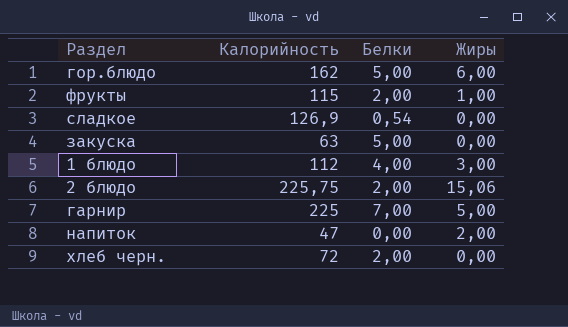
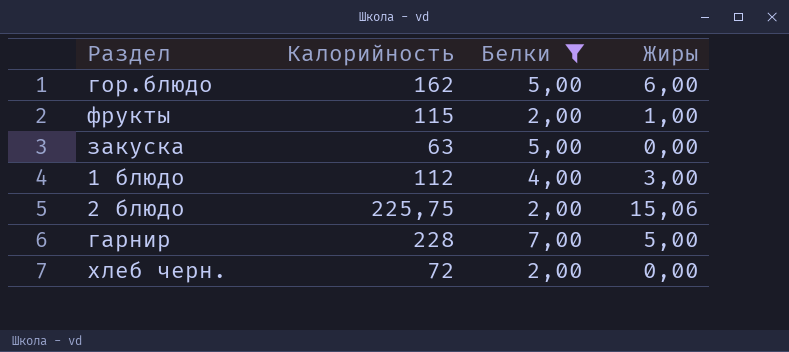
filter: none -> Белки >= 2,00
гарнир | Калорийность: 225 -> 228

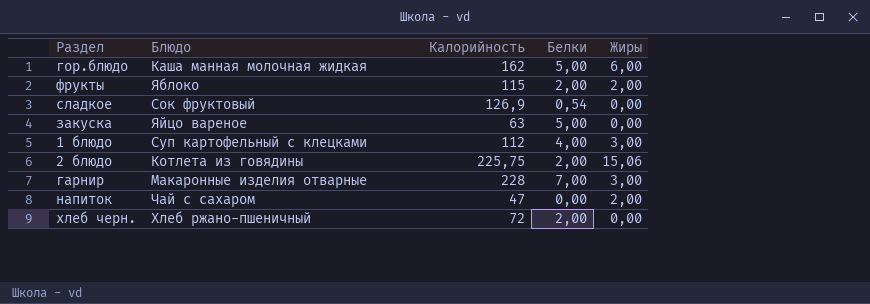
filter: Белки >= 2,00 -> none
column Блюдо | position: none -> 2
фрукты | Жиры: 1,00 -> 2,00
гарнир | Жиры: 5,00 -> 3,00

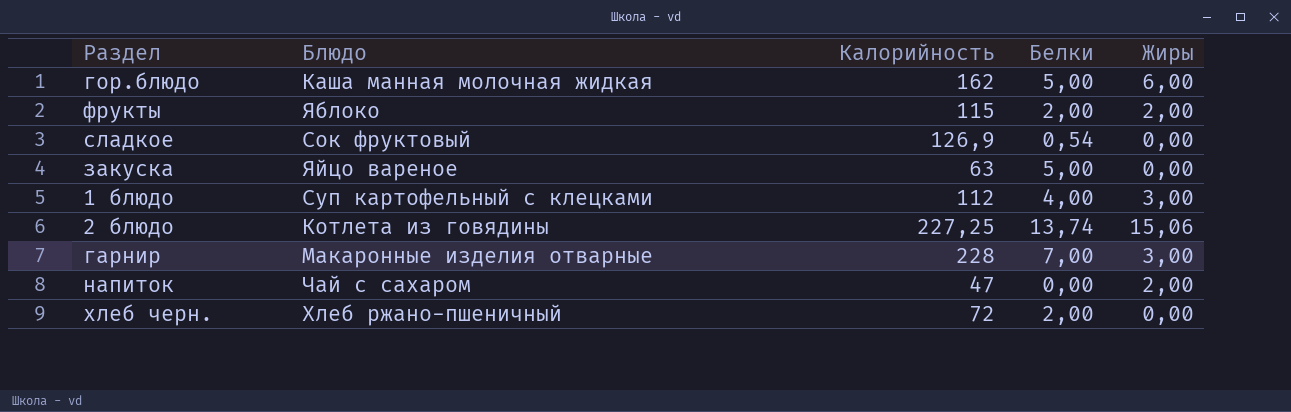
2 блюдо | Калорийность: 225,75 -> 227,25
2 блюдо | Белки: 2,00 -> 13,74

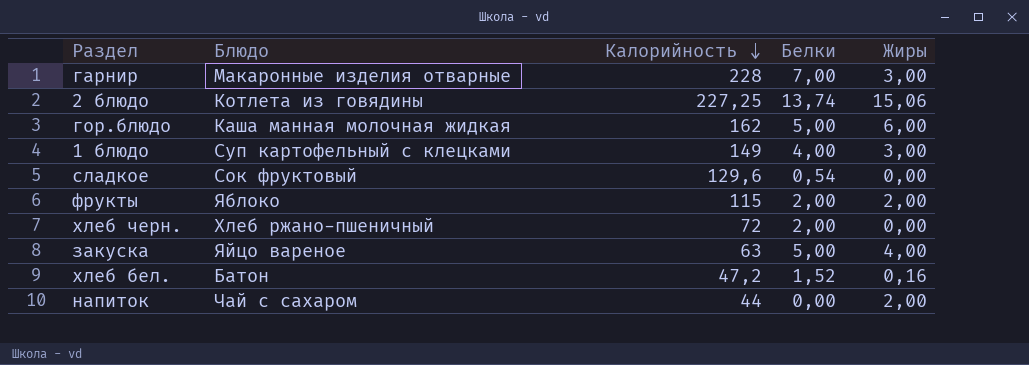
row order: none -> Калорийность descending
1 блюдо | Калорийность: 112 -> 149
сладкое | Калорийность: 126,9 -> 129,6
закуска | Жиры: 0,00 -> 4,00
row хлеб бел.: none -> Батон | 47,2 | 1,52 | 0,16
напиток | Калорийность: 47 -> 44

